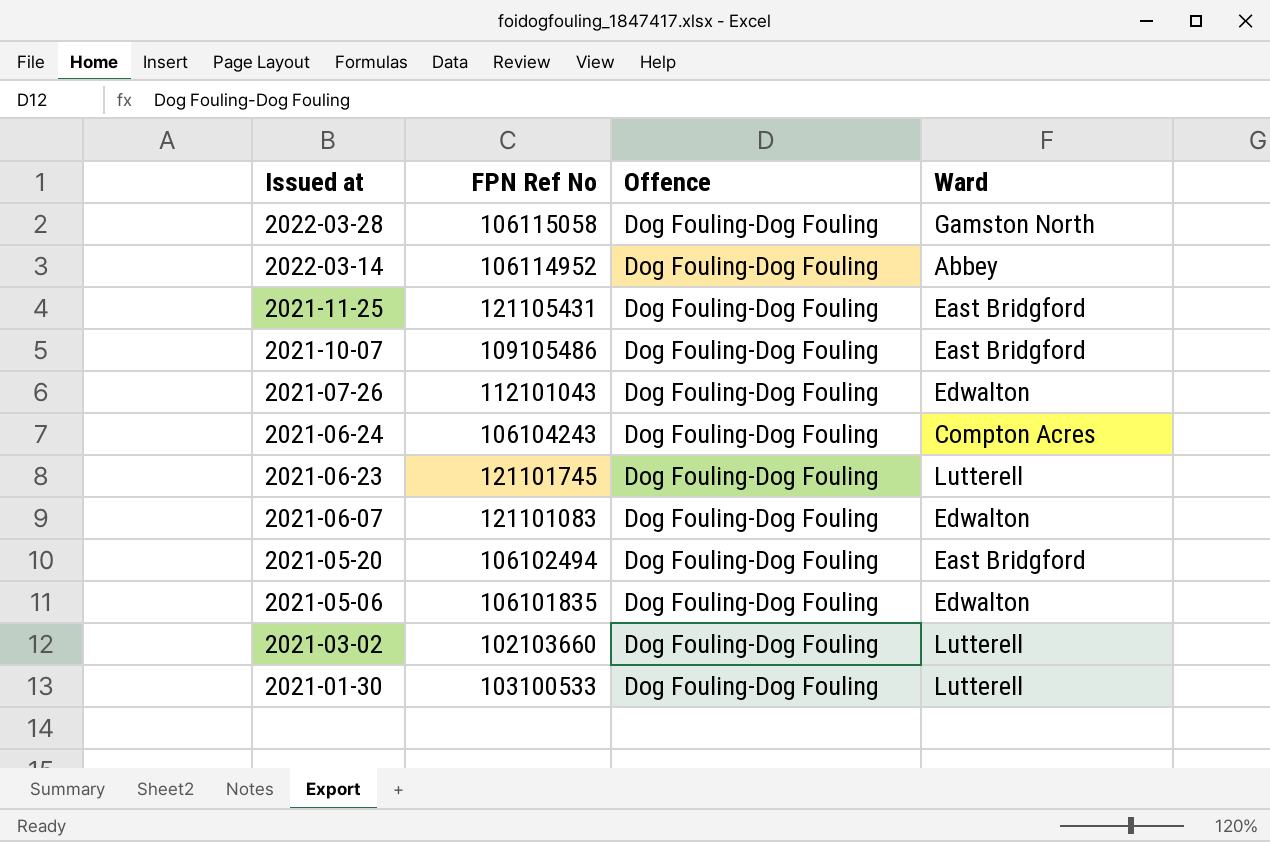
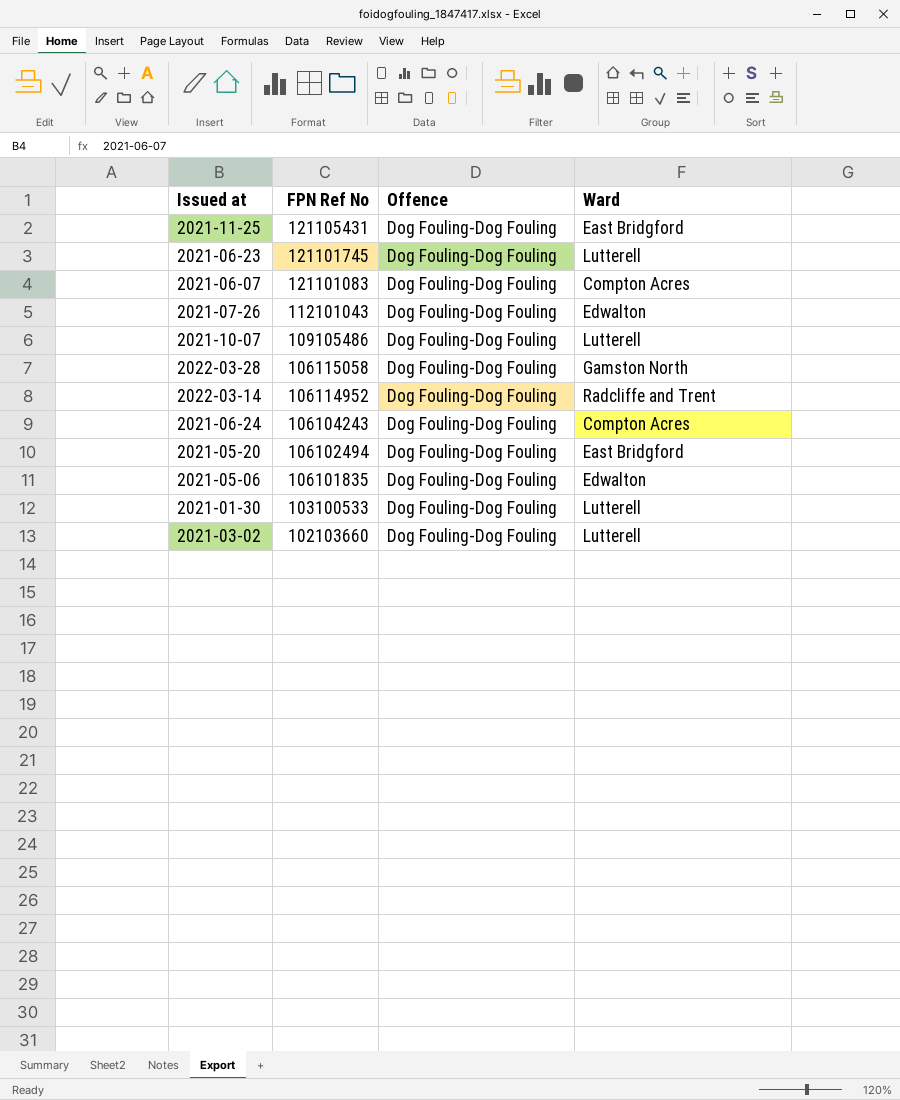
row order: Issued at descending -> FPN Ref No descending
2021-06-07 | Ward: Edwalton -> Compton Acres
2021-10-07 | Ward: East Bridgford -> Lutterell
2022-03-14 | Ward: Abbey -> Radcliffe and Trent

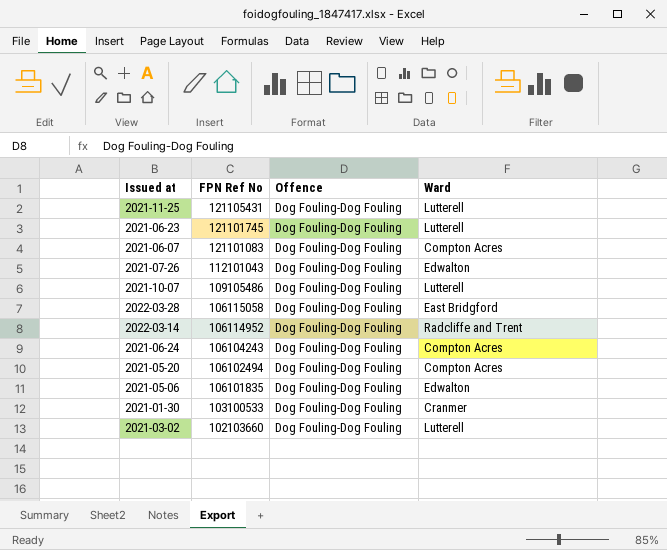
2021-11-25 | Ward: East Bridgford -> Lutterell
2022-03-28 | Ward: Gamston North -> East Bridgford
2021-05-20 | Ward: East Bridgford -> Compton Acres
2021-01-30 | Ward: Lutterell -> Cranmer

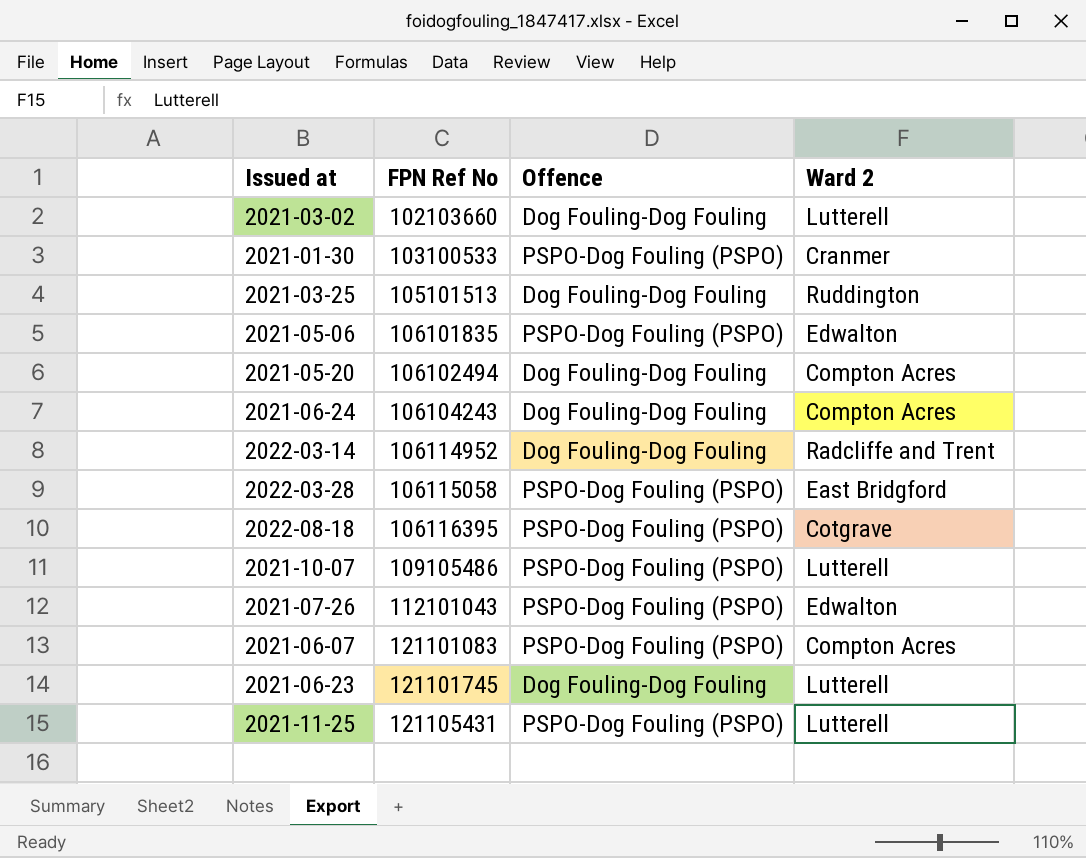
row order: FPN Ref No descending -> FPN Ref No ascending
column name: Ward -> Ward 2
2021-01-30 | Offence: Dog Fouling-Dog Fouling -> PSPO-Dog Fouling (PSPO)
row 2021-03-25: none -> 105101513 | Dog Fouling-Dog Fouling | Ruddington
2021-05-06 | Offence: Dog Fouling-Dog Fouling -> PSPO-Dog Fouling (PSPO)
2022-03-28 | Offence: Dog Fouling-Dog Fouling -> PSPO-Dog Fouling (PSPO)
row 2022-08-18: none -> 106116395 | PSPO-Dog Fouling (PSPO) | Cotgrave
2021-10-07 | Offence: Dog Fouling-Dog Fouling -> PSPO-Dog Fouling (PSPO)
2021-07-26 | Offence: Dog Fouling-Dog Fouling -> PSPO-Dog Fouling (PSPO)
2021-06-07 | Offence: Dog Fouling-Dog Fouling -> PSPO-Dog Fouling (PSPO)
2021-11-25 | Offence: Dog Fouling-Dog Fouling -> PSPO-Dog Fouling (PSPO)

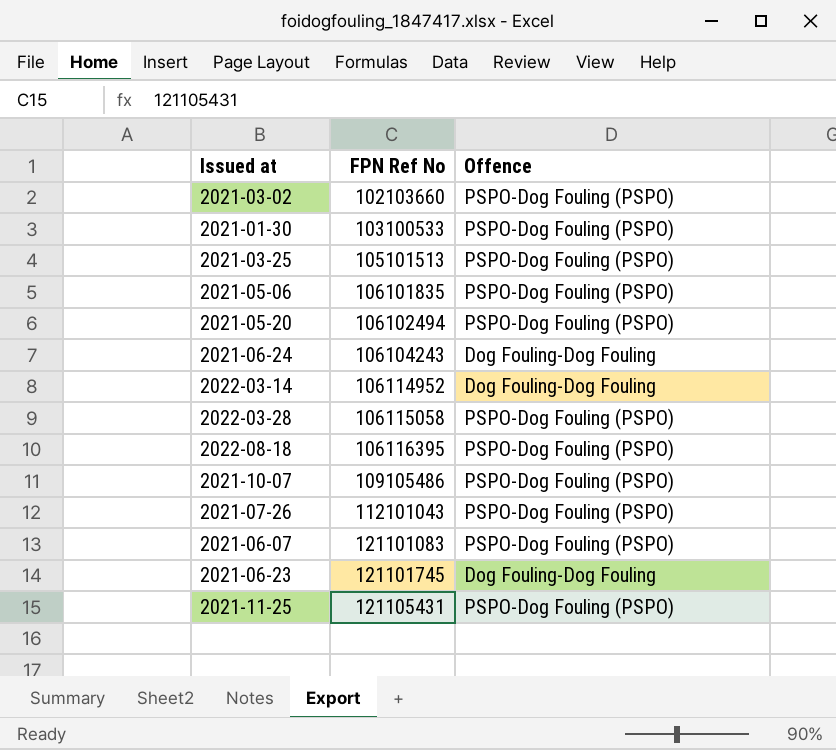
column Ward 2 | position: 4 -> none
2021-03-02 | Offence: Dog Fouling-Dog Fouling -> PSPO-Dog Fouling (PSPO)
2021-03-25 | Offence: Dog Fouling-Dog Fouling -> PSPO-Dog Fouling (PSPO)
2021-05-20 | Offence: Dog Fouling-Dog Fouling -> PSPO-Dog Fouling (PSPO)

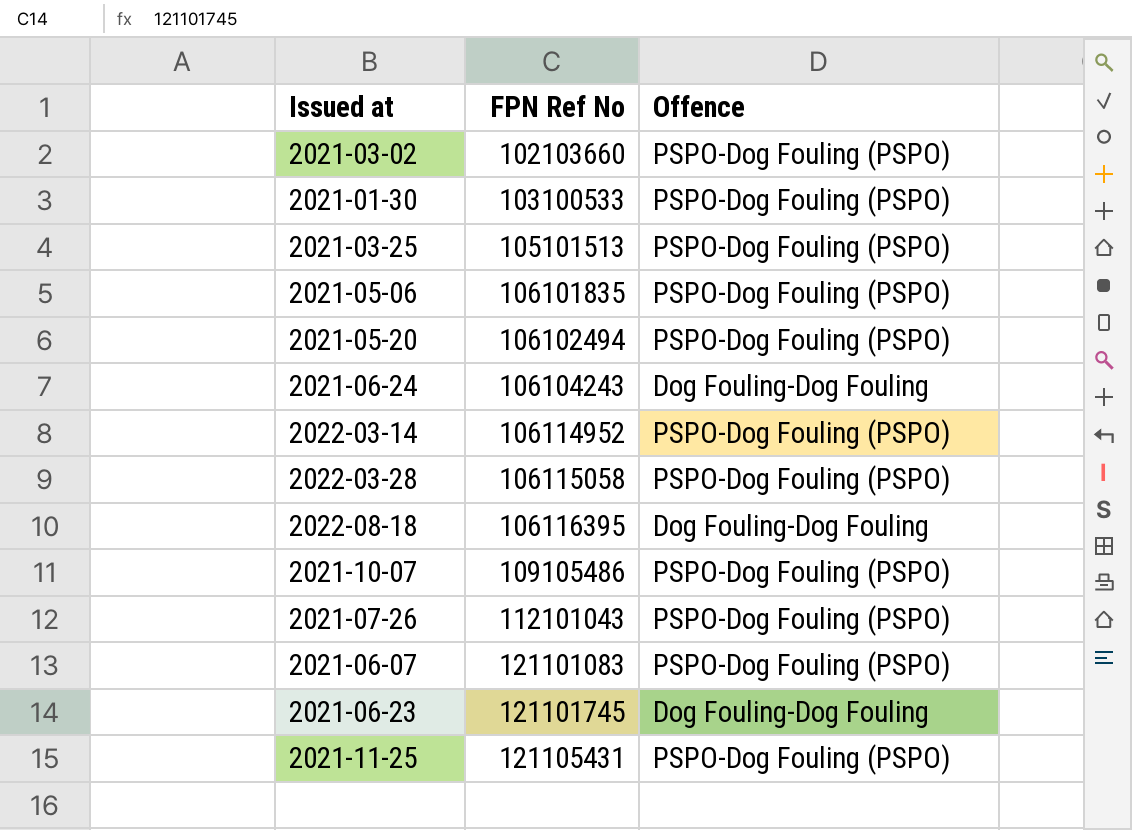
2022-03-14 | Offence: Dog Fouling-Dog Fouling -> PSPO-Dog Fouling (PSPO)
2022-08-18 | Offence: PSPO-Dog Fouling (PSPO) -> Dog Fouling-Dog Fouling

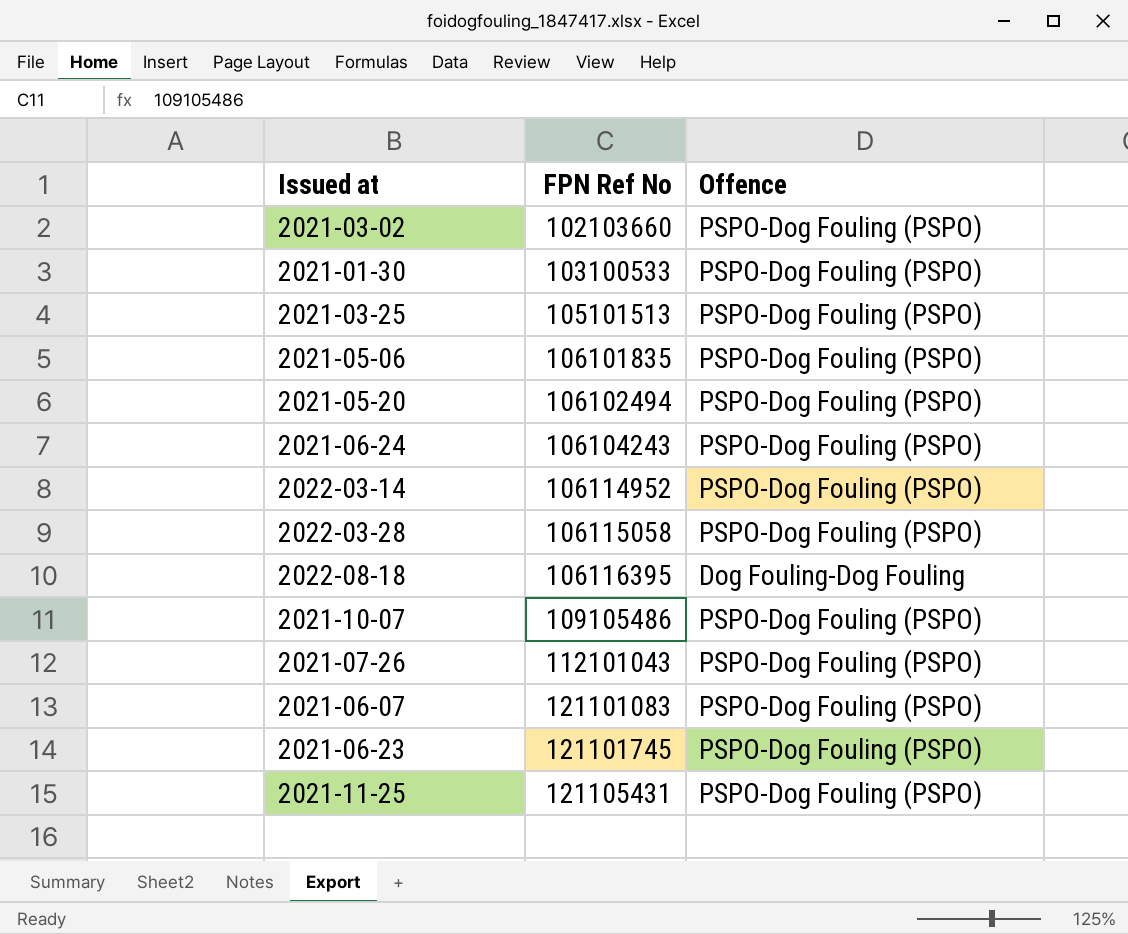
2021-06-24 | Offence: Dog Fouling-Dog Fouling -> PSPO-Dog Fouling (PSPO)
2021-06-23 | Offence: Dog Fouling-Dog Fouling -> PSPO-Dog Fouling (PSPO)

